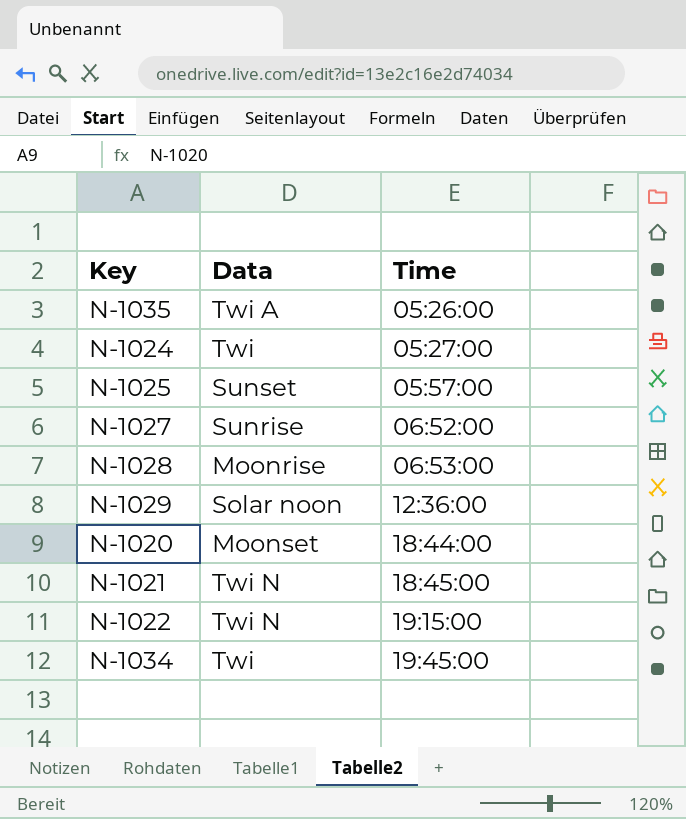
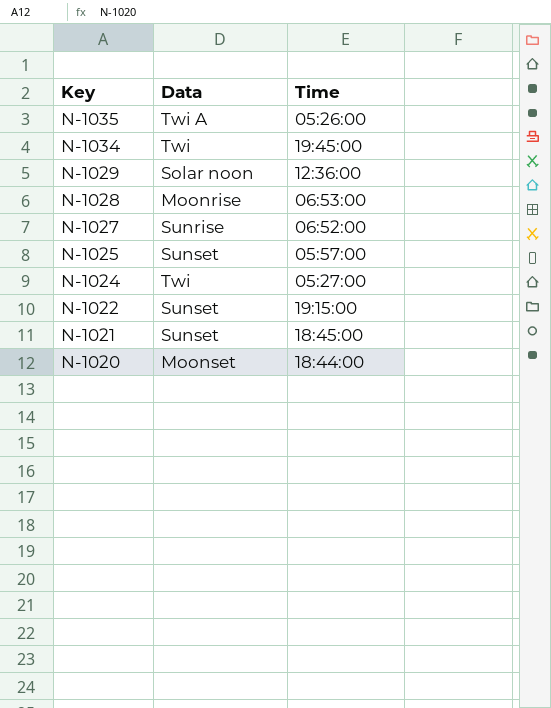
row order: Time ascending -> Key descending
N-1022 | Data: Twi N -> Sunset
N-1021 | Data: Twi N -> Sunset

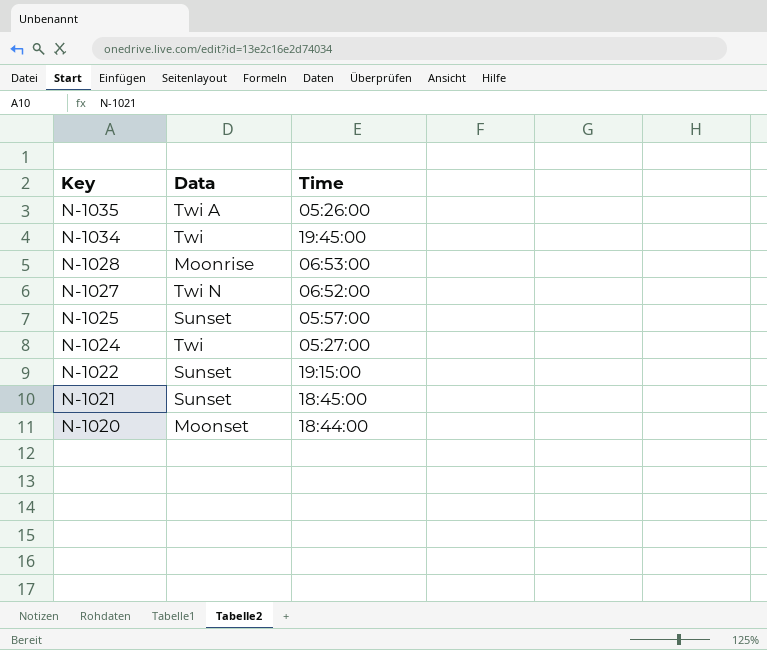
row N-1029: Solar noon | 12:36:00 -> none
N-1027 | Data: Sunrise -> Twi N

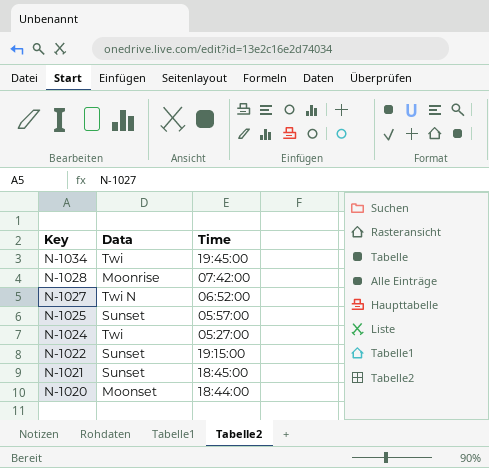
row N-1035: Twi A | 05:26:00 -> none
N-1028 | Time: 06:53:00 -> 07:42:00

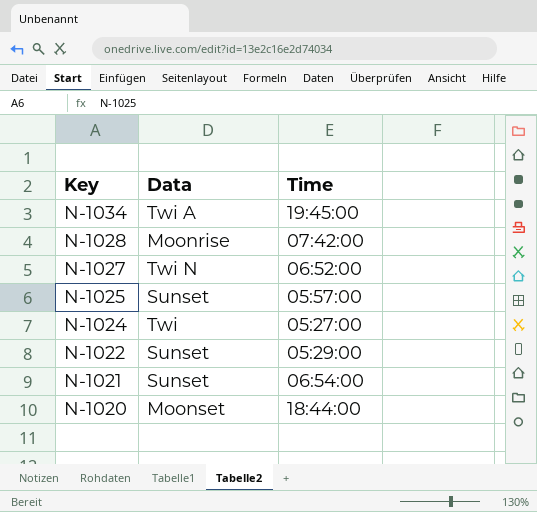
N-1034 | Data: Twi -> Twi A
N-1022 | Time: 19:15:00 -> 05:29:00
N-1021 | Time: 18:45:00 -> 06:54:00

